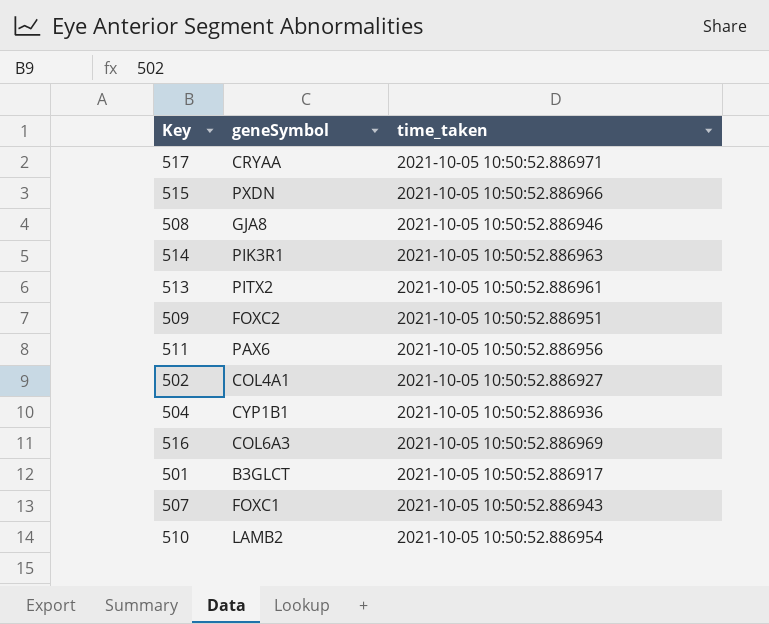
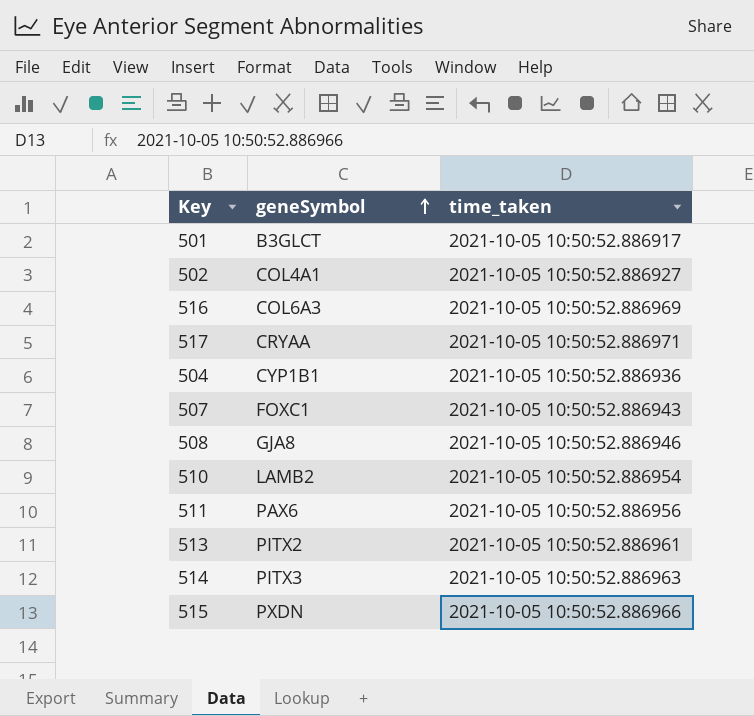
row order: none -> geneSymbol ascending
row 509: FOXC2 | 2021-10-05 10:50:52.886951 -> none
514 | geneSymbol: PIK3R1 -> PITX3

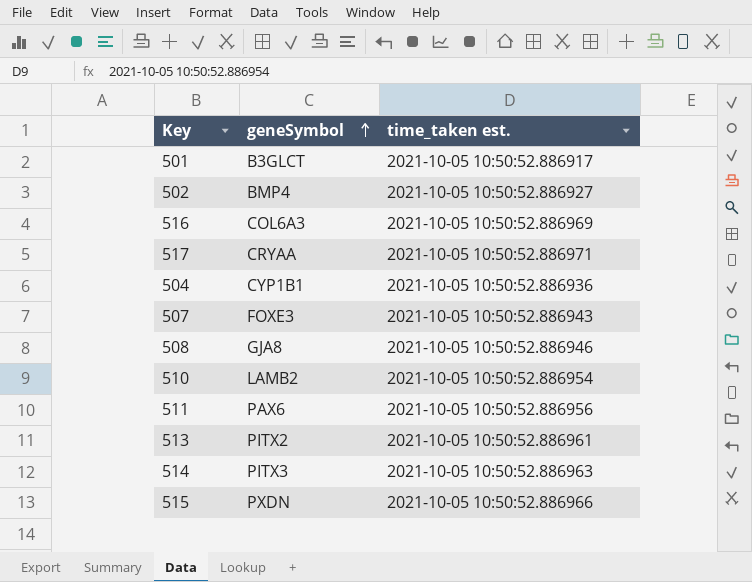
column name: time_taken -> time_taken est.
502 | geneSymbol: COL4A1 -> BMP4
507 | geneSymbol: FOXC1 -> FOXE3

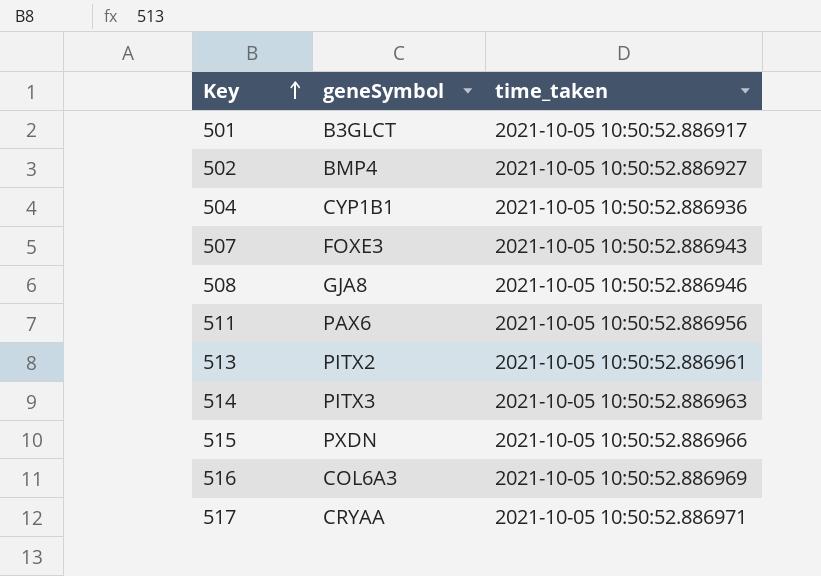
row order: geneSymbol ascending -> Key ascending
column name: time_taken est. -> time_taken
row 510: LAMB2 | 2021-10-05 10:50:52.886954 -> none

